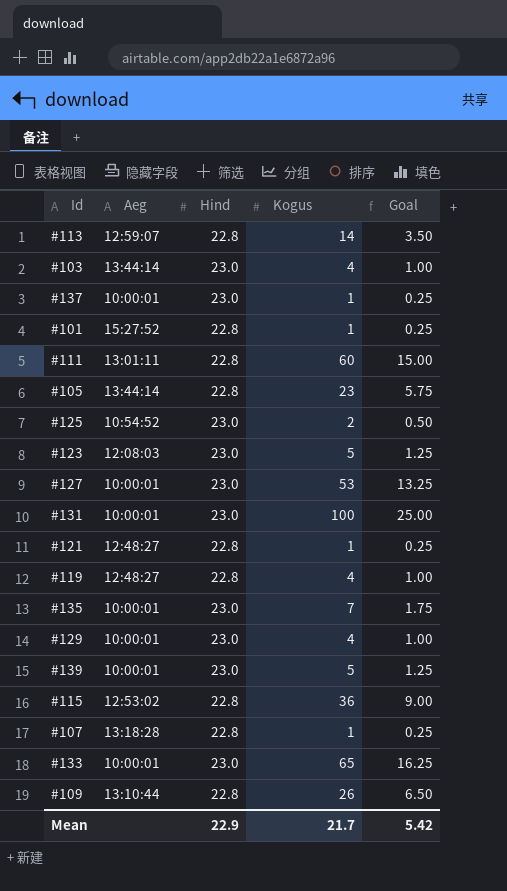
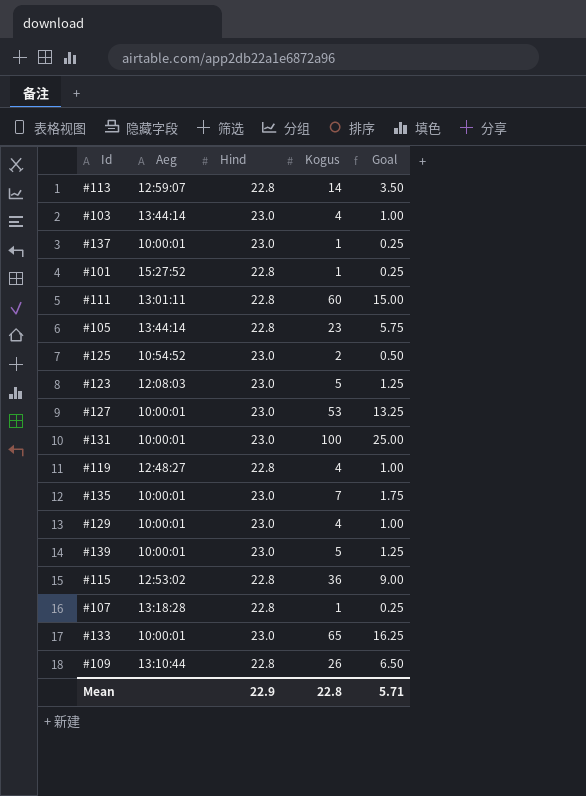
row #121: 12:48:27 | 22.8 | 1 | 0.25 -> none
Mean | Kogus: 21.7 -> 22.8
Mean | Goal: 5.42 -> 5.71

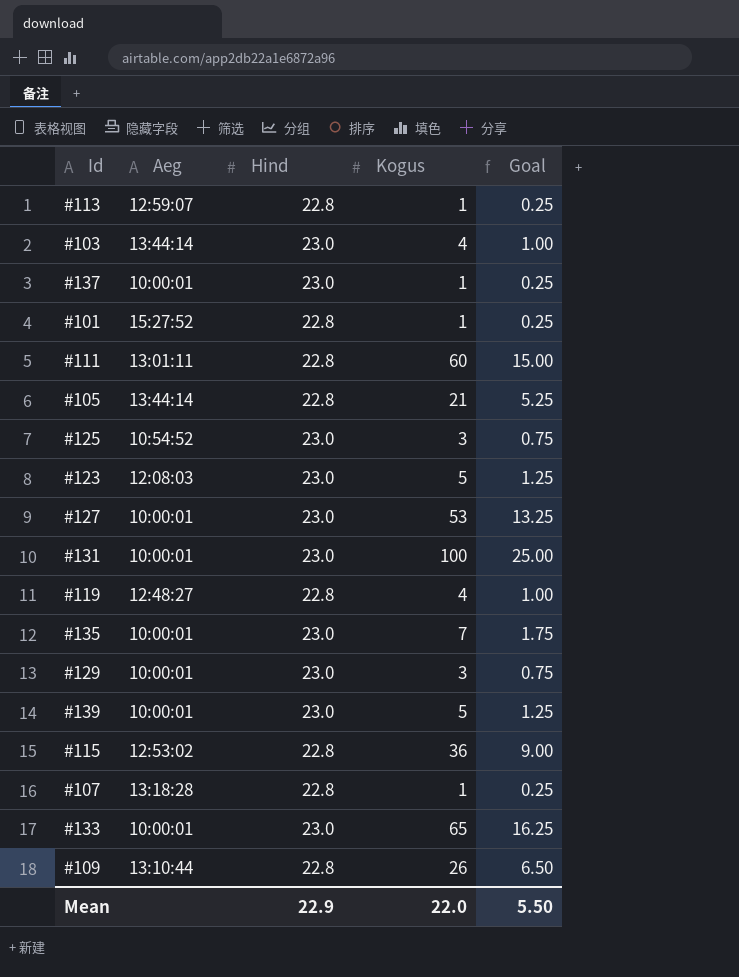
#113 | Kogus: 14 -> 1
#113 | Goal: 3.50 -> 0.25
#105 | Kogus: 23 -> 21
#105 | Goal: 5.75 -> 5.25
#125 | Kogus: 2 -> 3
#125 | Goal: 0.50 -> 0.75
#129 | Kogus: 4 -> 3
#129 | Goal: 1.00 -> 0.75
Mean | Kogus: 22.8 -> 22.0
Mean | Goal: 5.71 -> 5.50

